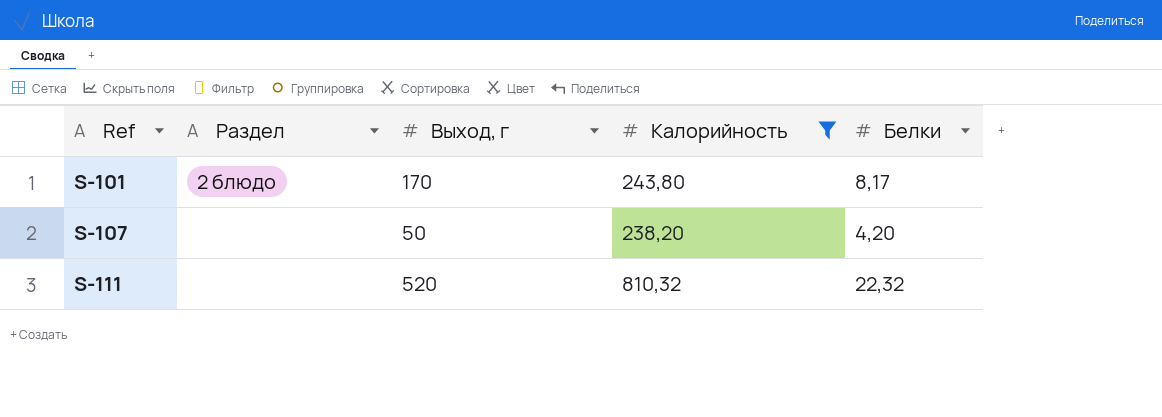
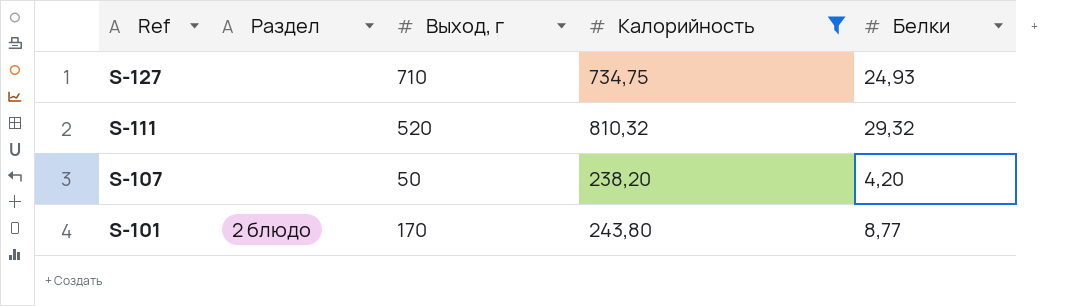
row order: Ref ascending -> Ref descending
row S-127: none -> none | 710 | 734,75 | 24,93
S-111 | Белки: 22,32 -> 29,32
S-101 | Белки: 8,17 -> 8,77

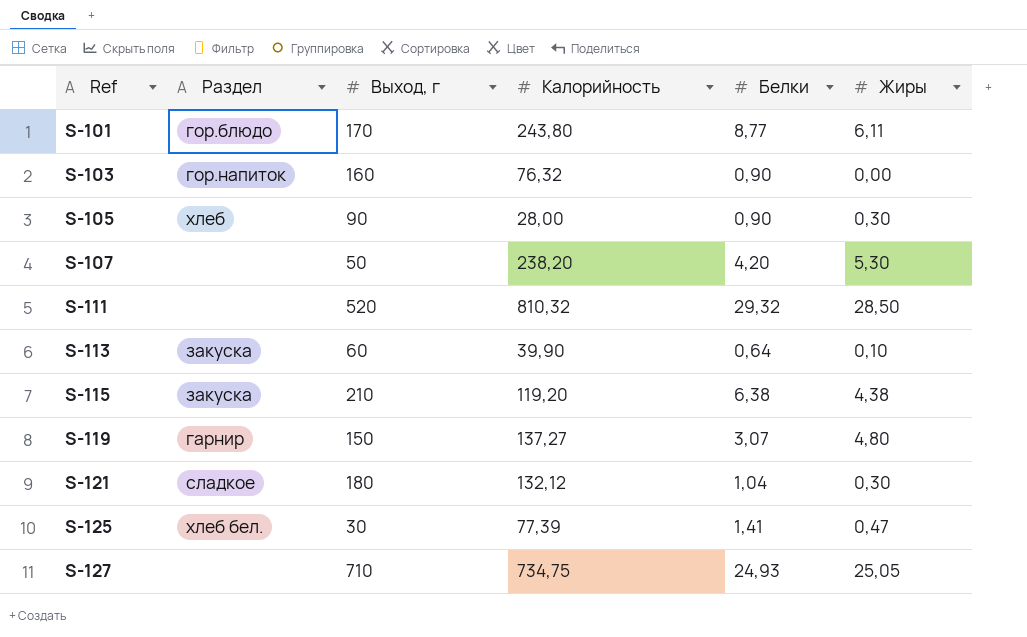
filter: Калорийность >= 238,20 -> none
row order: Ref descending -> Ref ascending
column Жиры | position: none -> 6
S-101 | Раздел: 2 блюдо -> гор.блюдо

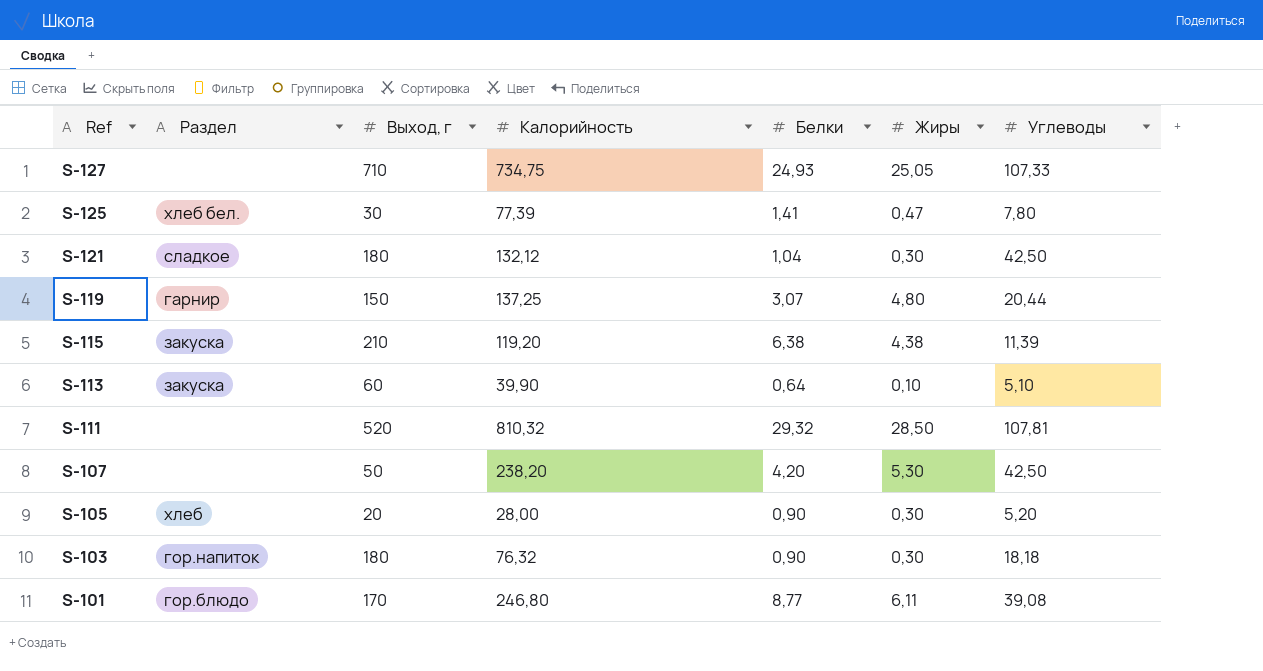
row order: Ref ascending -> Ref descending
column Углеводы | position: none -> 7
S-119 | Калорийность: 137,27 -> 137,25
S-105 | Выход, г: 90 -> 20
S-103 | Выход, г: 160 -> 180
S-103 | Жиры: 0,00 -> 0,30
S-101 | Калорийность: 243,80 -> 246,80

